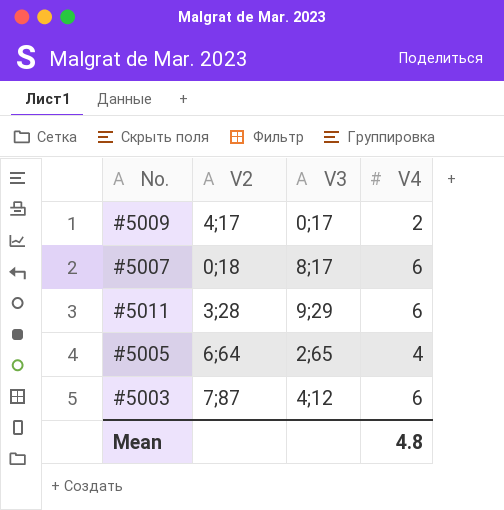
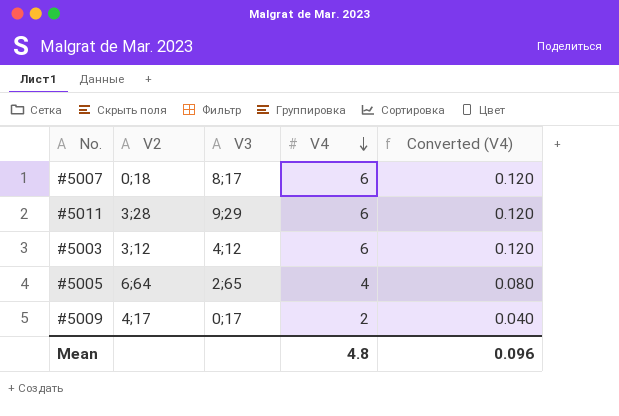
row order: none -> V4 descending
column Converted (V4) | formula: none -> [V4] * 0.02
#5003 | V2: 7;87 -> 3;12

